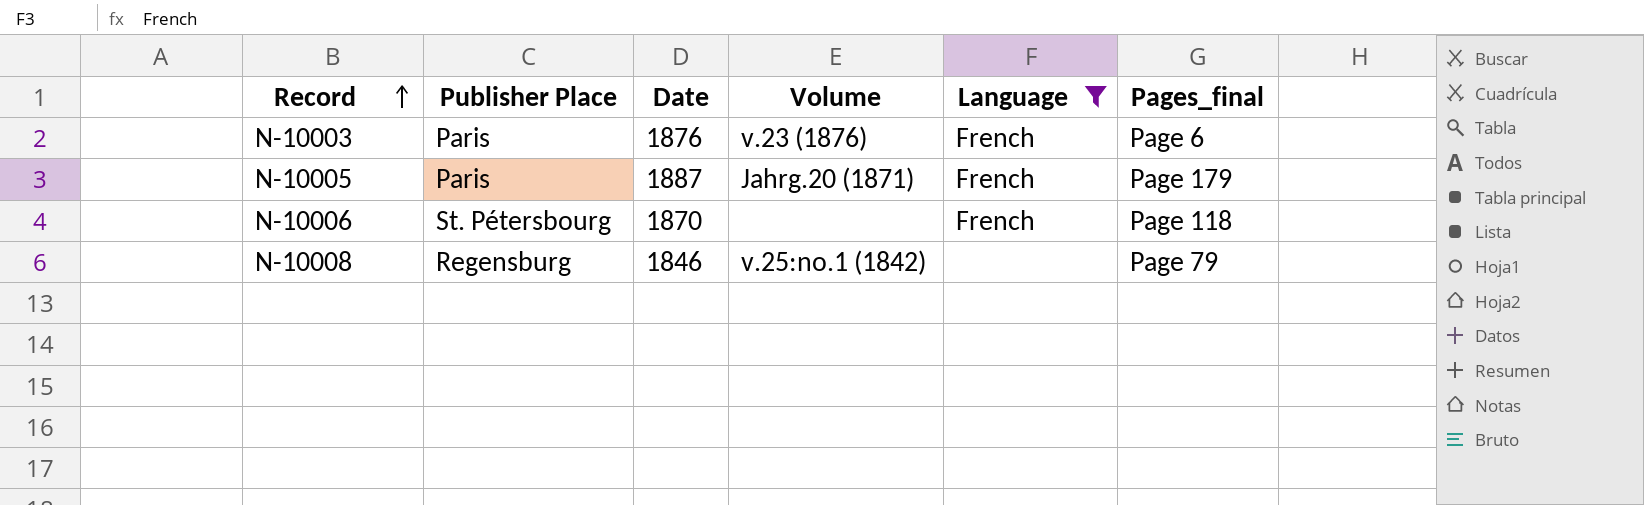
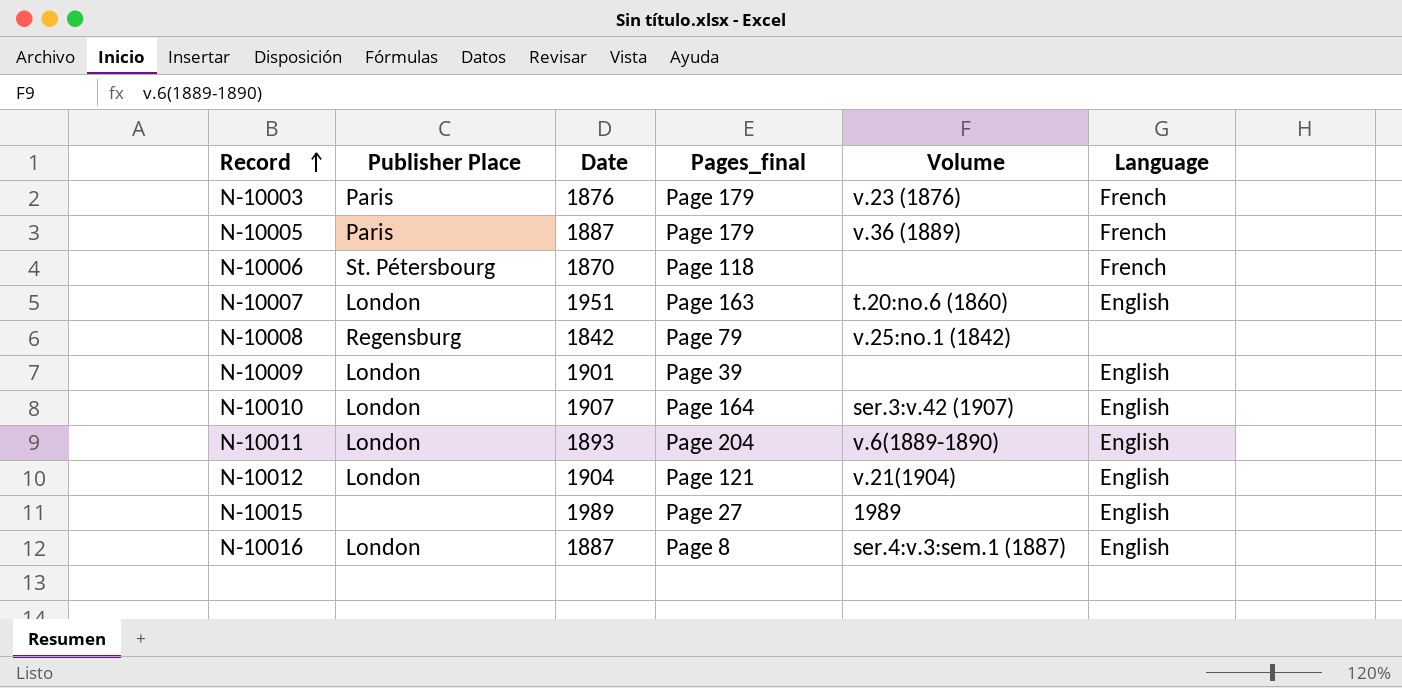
filter: Language != English -> none
column Pages_final | position: 6 -> 4
N-10003 | Pages_final: Page 6 -> Page 179
N-10005 | Volume: Jahrg.20 (1871) -> v.36 (1889)
N-10008 | Date: 1846 -> 1842

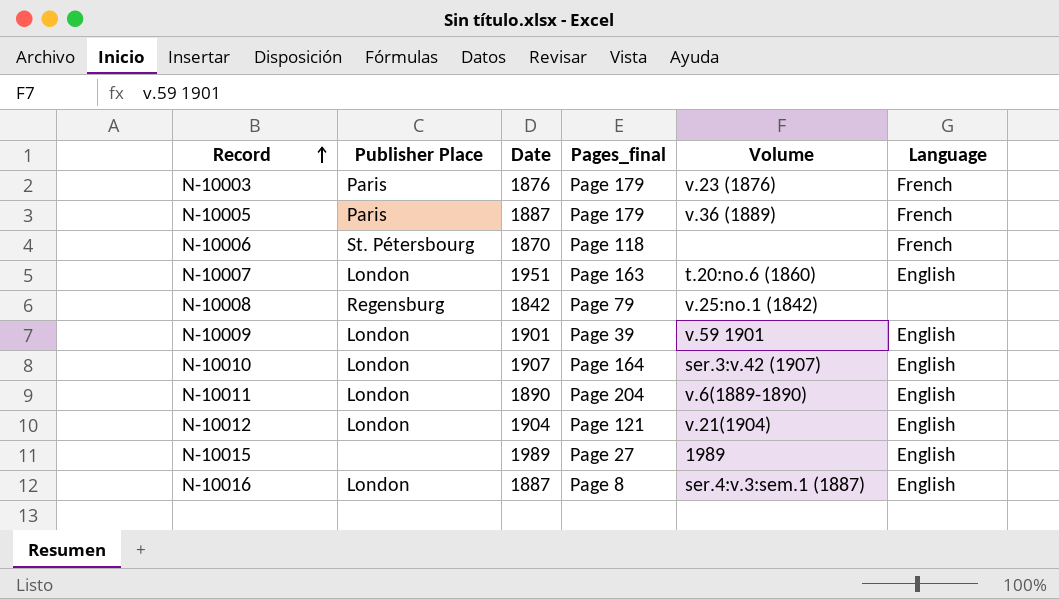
N-10009 | Volume: none -> v.59 1901
N-10011 | Date: 1893 -> 1890

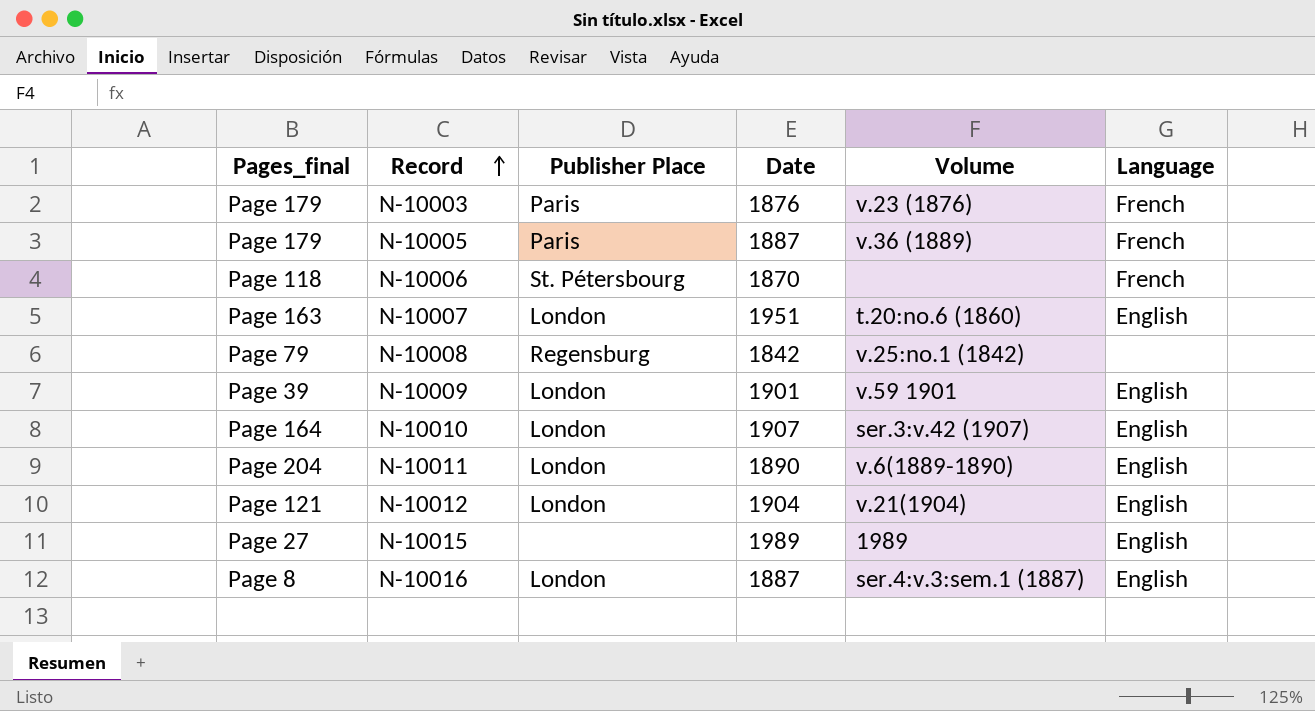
column Pages_final | position: 4 -> 1

